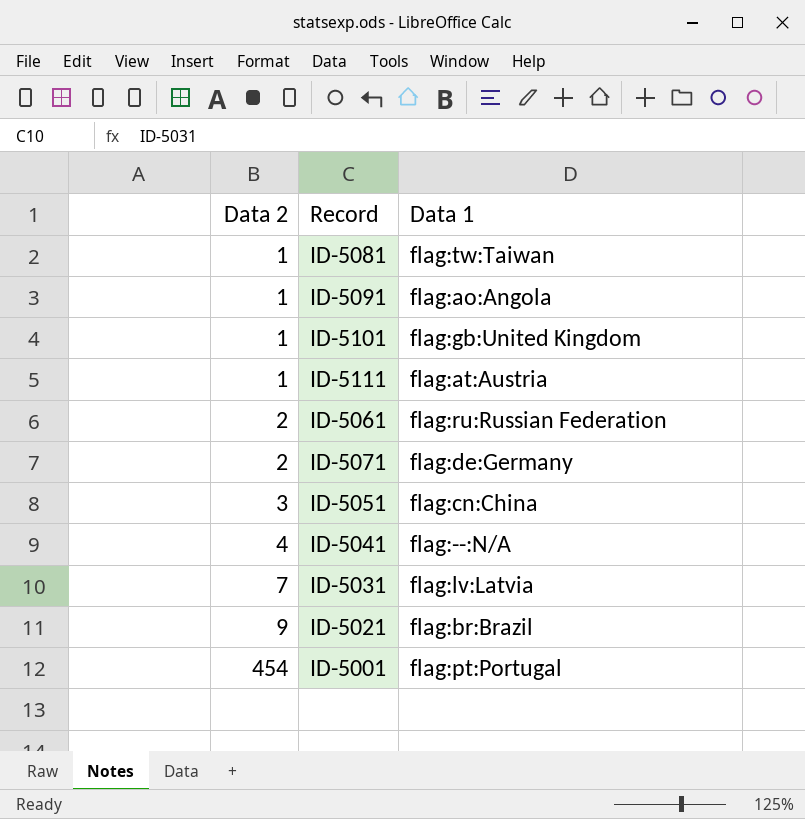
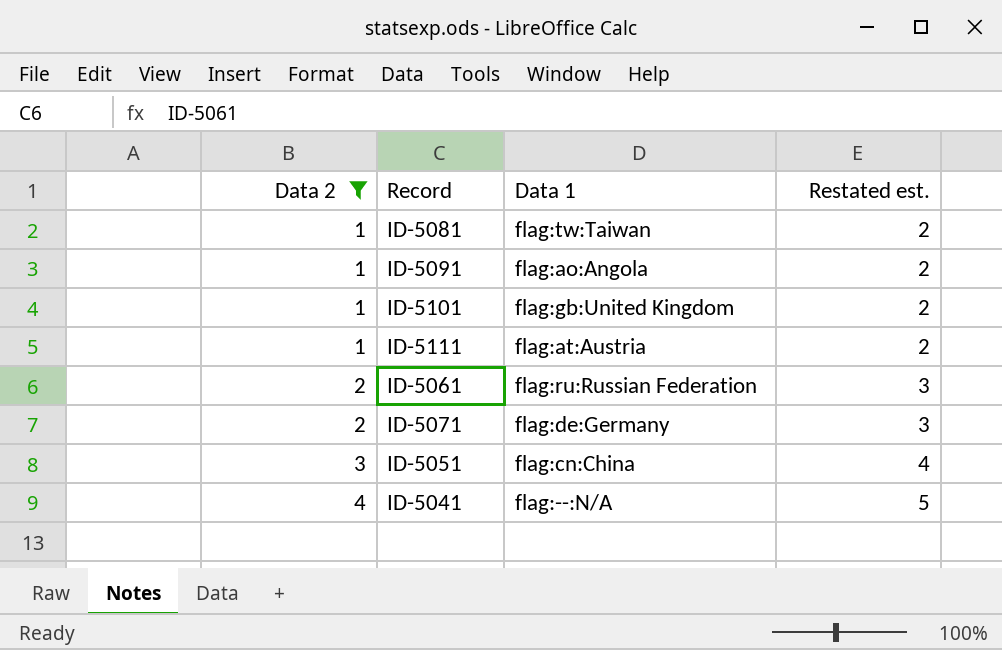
filter: none -> Data 2 <= 4
column Restated est. | formula: none -> [Data 2] + 1

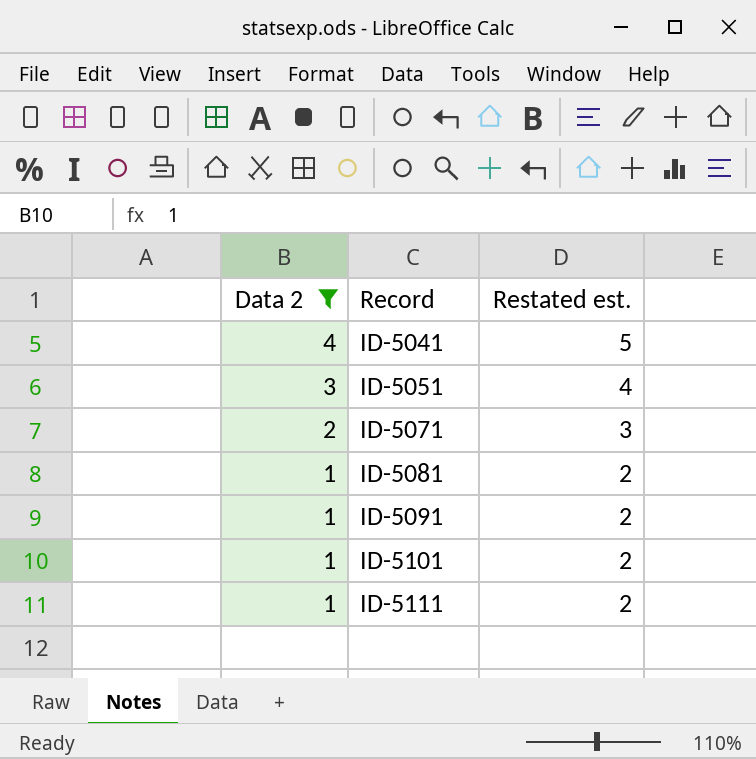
row order: Data 2 ascending -> Data 2 descending
column Data 1 | position: 3 -> none
row ID-5061: 2 | flag:ru:Russian Federation | 3 -> none

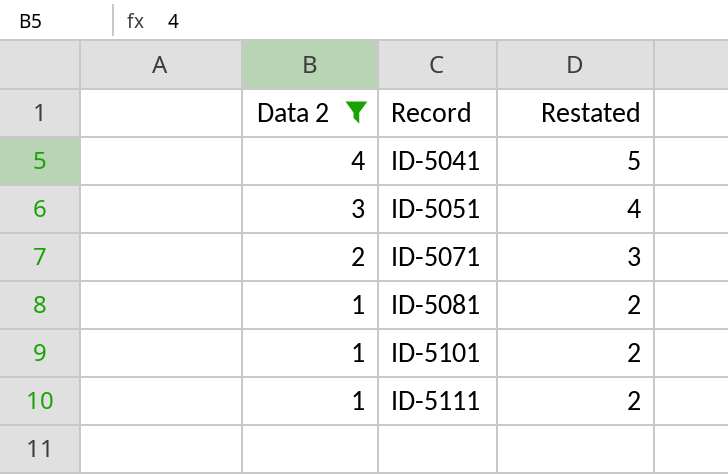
column name: Restated est. -> Restated
row ID-5091: 1 | 2 -> none

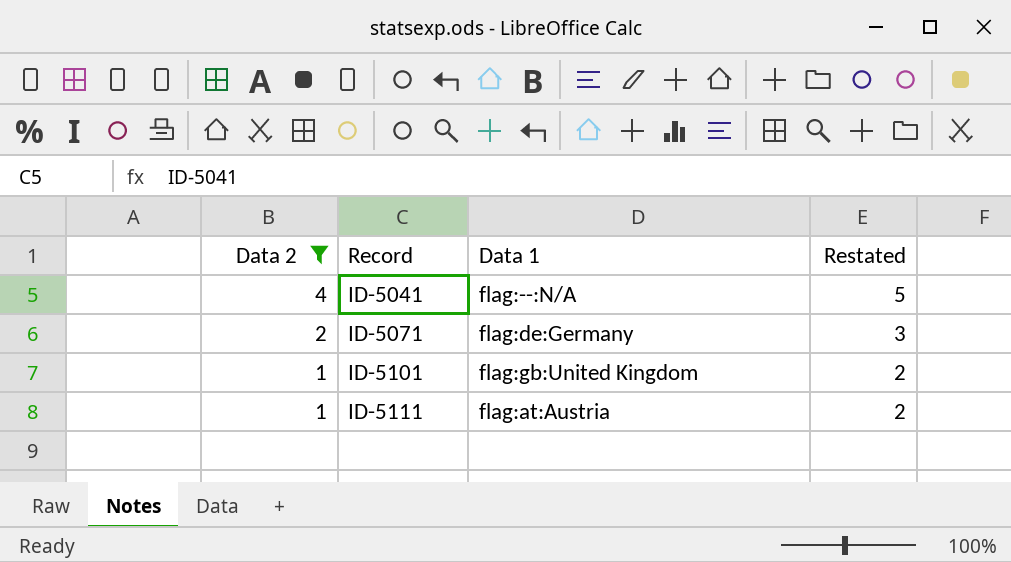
column Data 1 | position: none -> 3
row ID-5051: 3 | 4 -> none
row ID-5081: 1 | 2 -> none

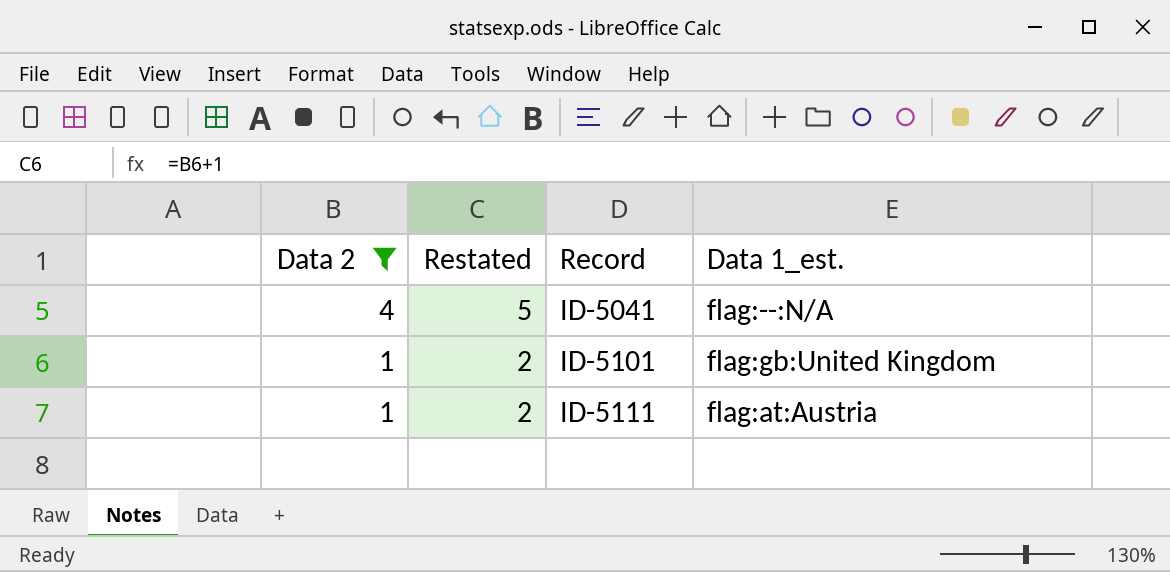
column Restated | position: 4 -> 2
column name: Data 1 -> Data 1_est.
row ID-5071: 2 | flag:de:Germany | 3 -> none

